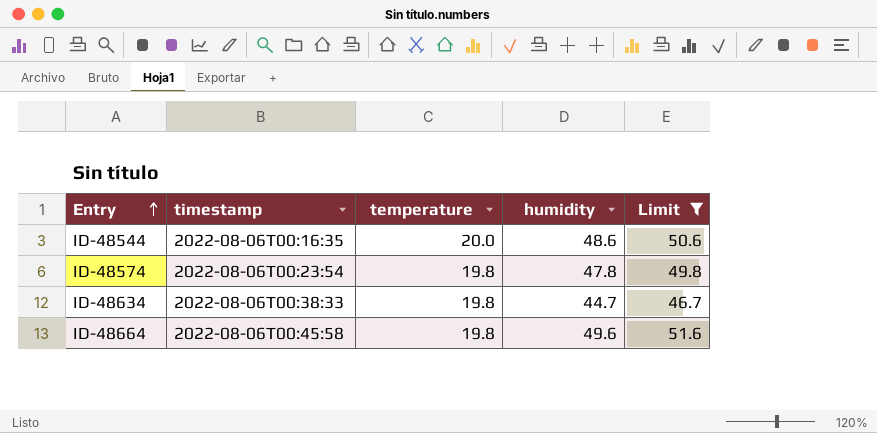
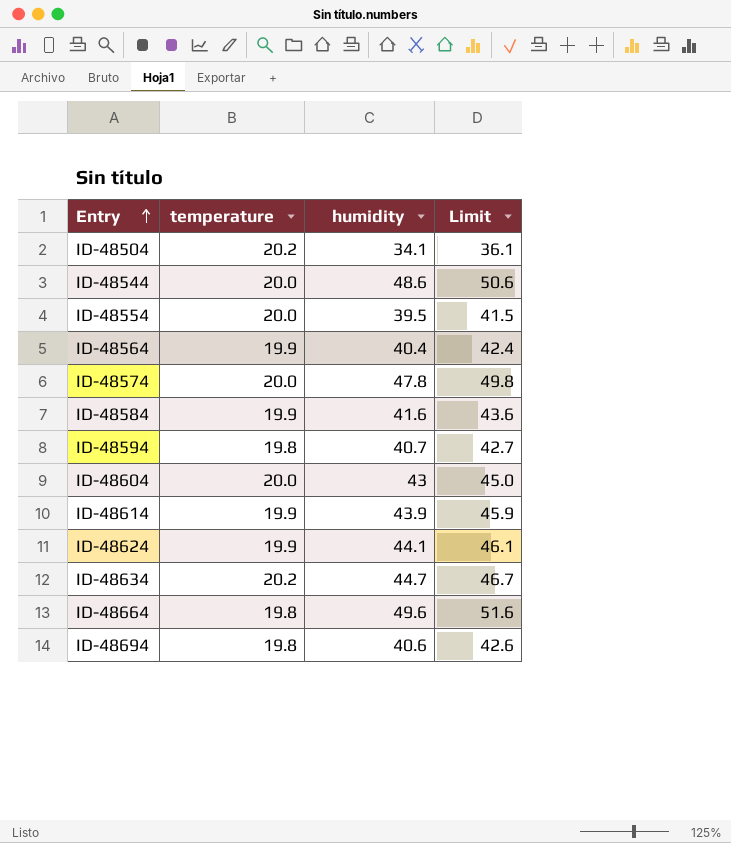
filter: Limit >= 46.7 -> none
column timestamp | position: 2 -> none
ID-48574 | temperature: 19.8 -> 20.0
ID-48634 | temperature: 19.8 -> 20.2

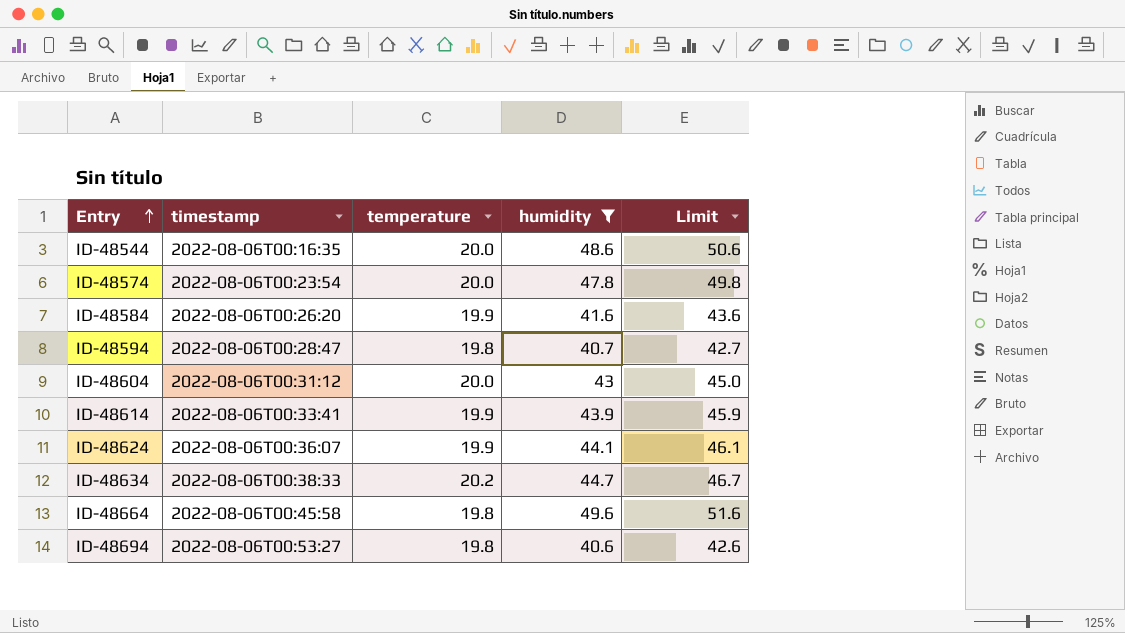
filter: none -> humidity >= 40.6
column timestamp | position: none -> 2

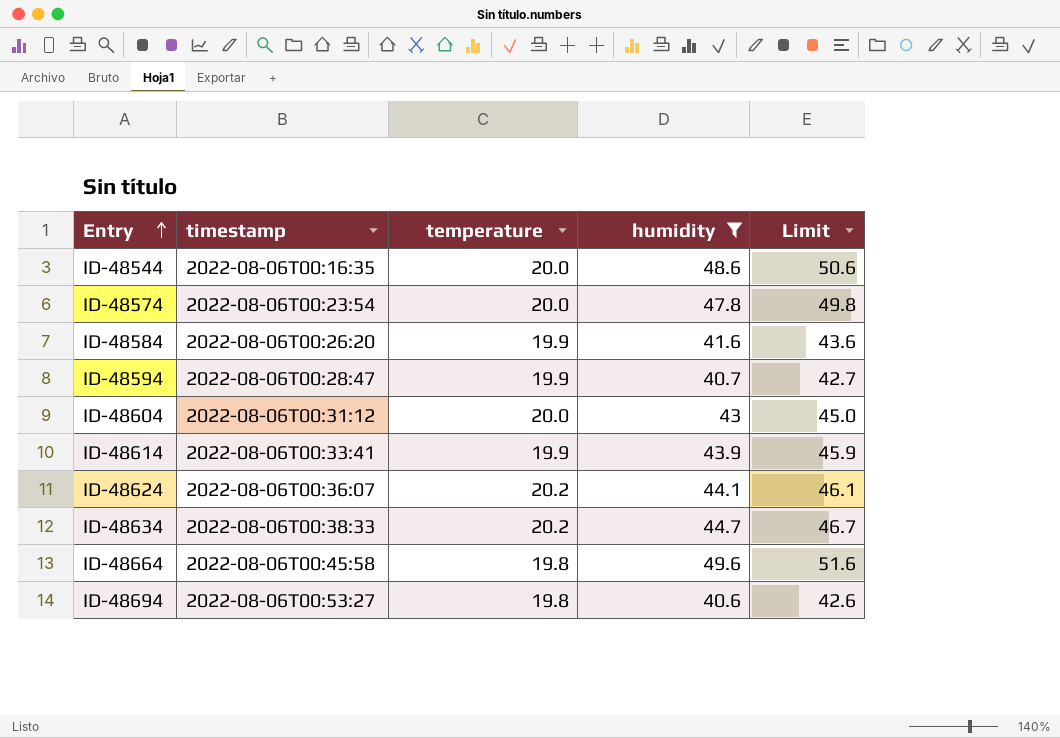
ID-48594 | temperature: 19.8 -> 19.9
ID-48624 | temperature: 19.9 -> 20.2

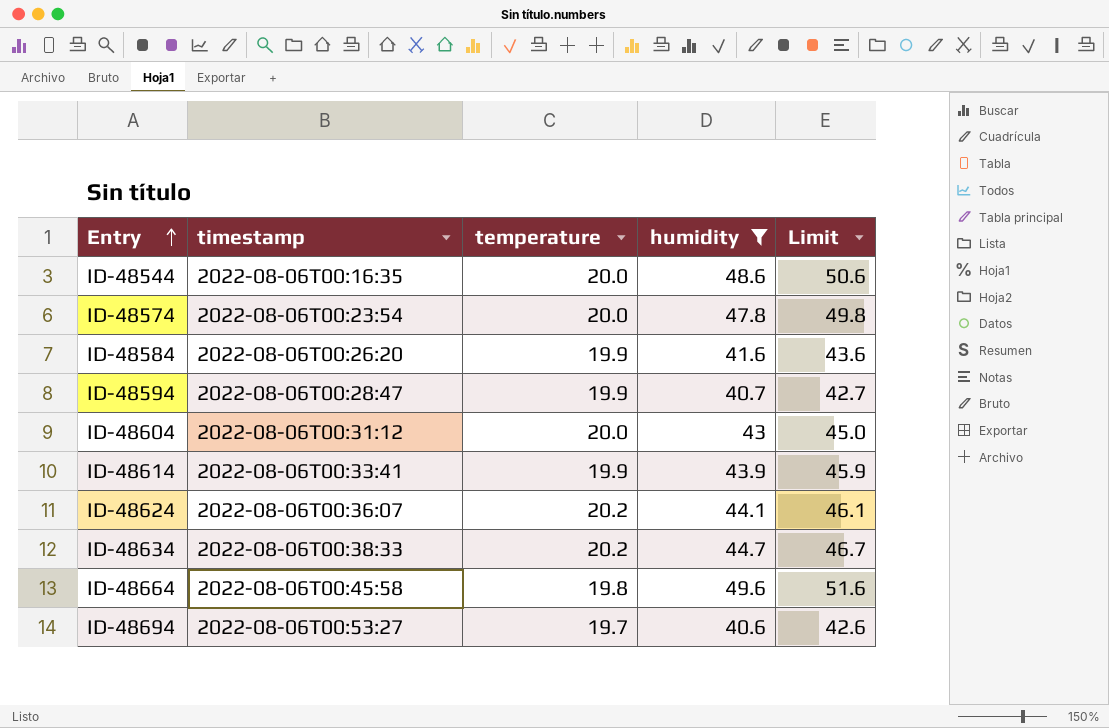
ID-48694 | temperature: 19.8 -> 19.7

